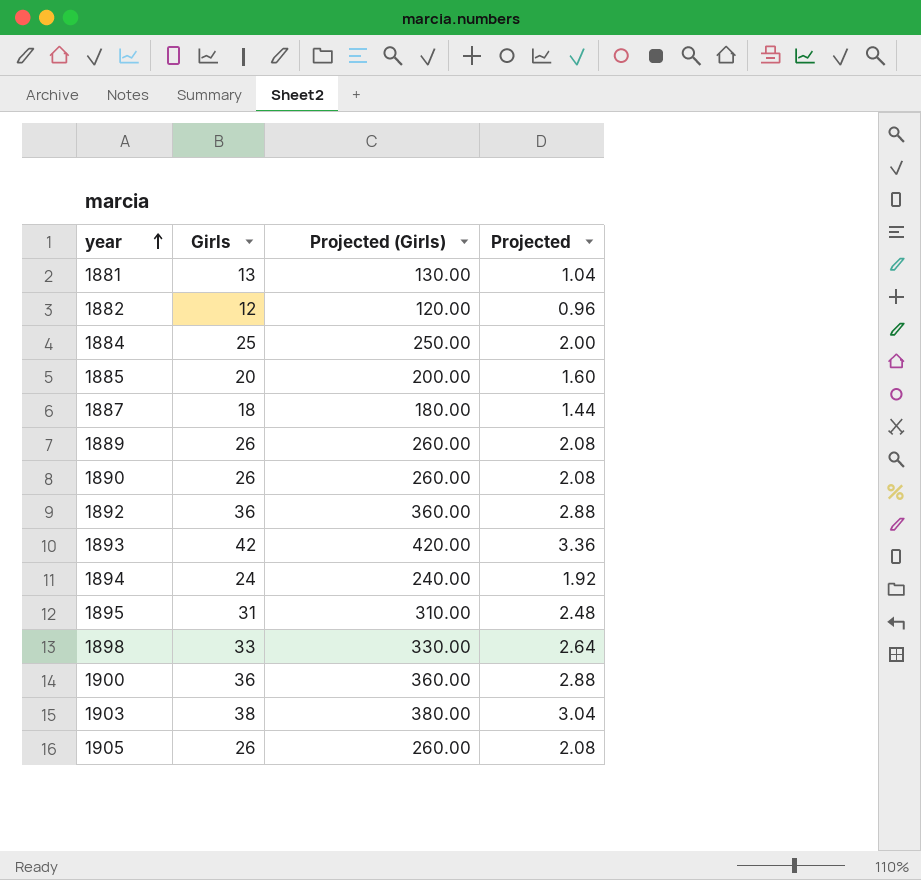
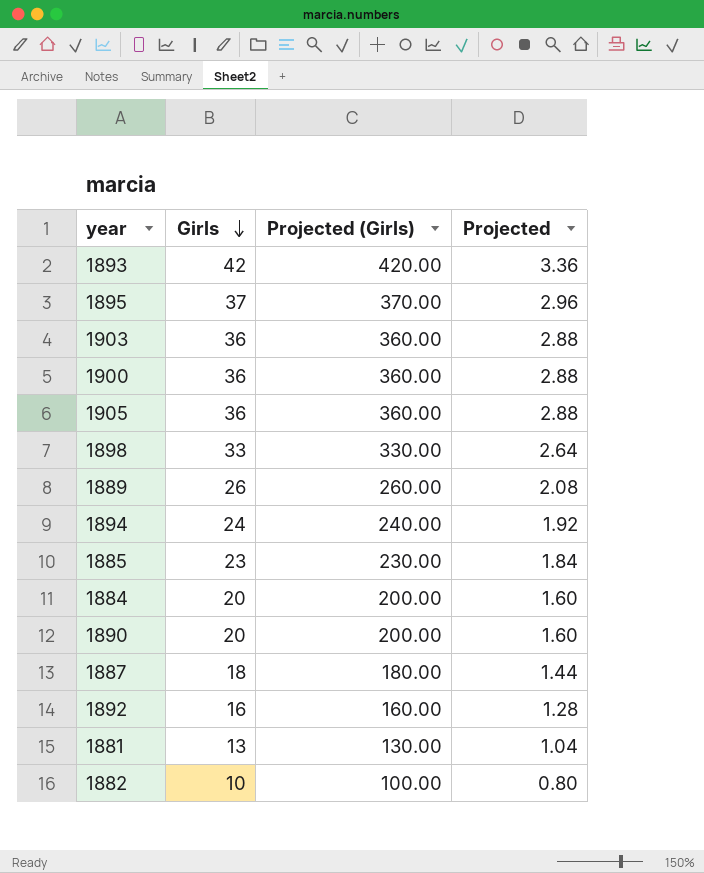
row order: year ascending -> Girls descending
1895 | Girls: 31 -> 37
1895 | Projected (Girls): 310.00 -> 370.00
1895 | Projected: 2.48 -> 2.96
1903 | Girls: 38 -> 36
1903 | Projected (Girls): 380.00 -> 360.00
1903 | Projected: 3.04 -> 2.88
1905 | Girls: 26 -> 36
1905 | Projected (Girls): 260.00 -> 360.00
1905 | Projected: 2.08 -> 2.88
1885 | Girls: 20 -> 23
1885 | Projected (Girls): 200.00 -> 230.00
1885 | Projected: 1.60 -> 1.84
1884 | Girls: 25 -> 20
1884 | Projected (Girls): 250.00 -> 200.00
1884 | Projected: 2.00 -> 1.60
1890 | Girls: 26 -> 20
1890 | Projected (Girls): 260.00 -> 200.00
1890 | Projected: 2.08 -> 1.60
1892 | Girls: 36 -> 16
1892 | Projected (Girls): 360.00 -> 160.00
1892 | Projected: 2.88 -> 1.28
1882 | Girls: 12 -> 10
1882 | Projected (Girls): 120.00 -> 100.00
1882 | Projected: 0.96 -> 0.80

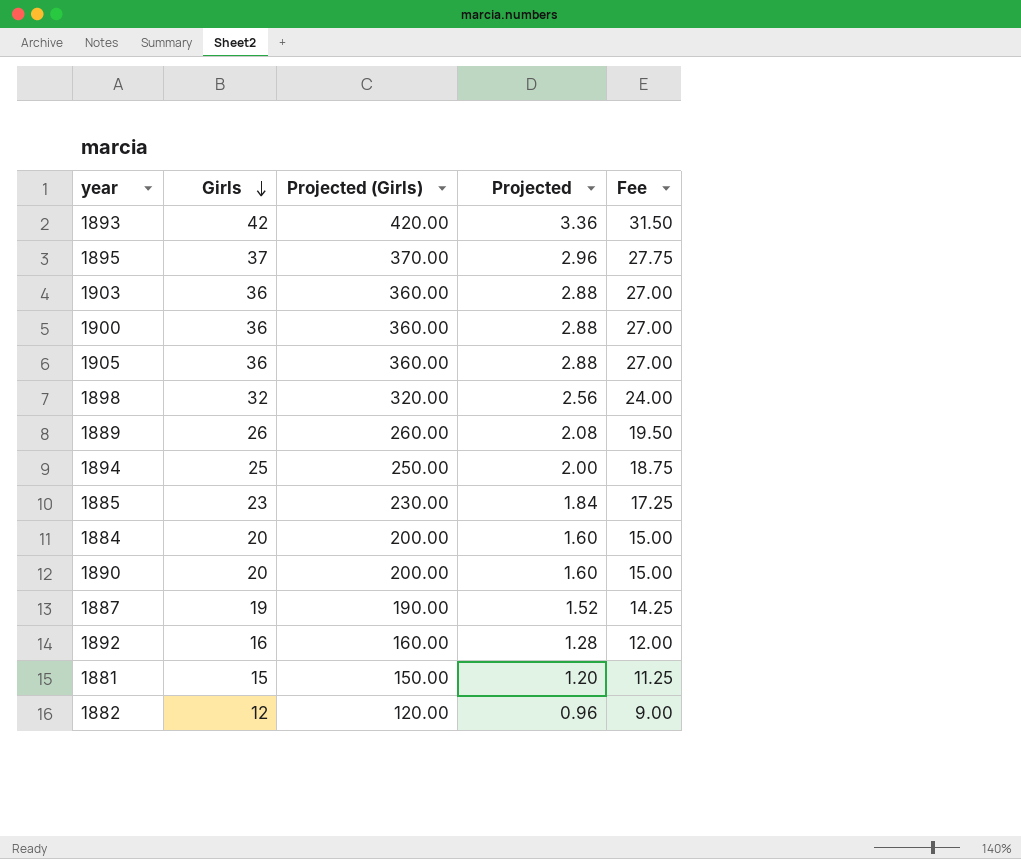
column Fee | formula: none -> [Girls] * 0.75
1898 | Girls: 33 -> 32
1898 | Projected (Girls): 330.00 -> 320.00
1898 | Projected: 2.64 -> 2.56
1894 | Girls: 24 -> 25
1894 | Projected (Girls): 240.00 -> 250.00
1894 | Projected: 1.92 -> 2.00
1887 | Girls: 18 -> 19
1887 | Projected (Girls): 180.00 -> 190.00
1887 | Projected: 1.44 -> 1.52
1881 | Girls: 13 -> 15
1881 | Projected (Girls): 130.00 -> 150.00
1881 | Projected: 1.04 -> 1.20
1882 | Girls: 10 -> 12
1882 | Projected (Girls): 100.00 -> 120.00
1882 | Projected: 0.80 -> 0.96

